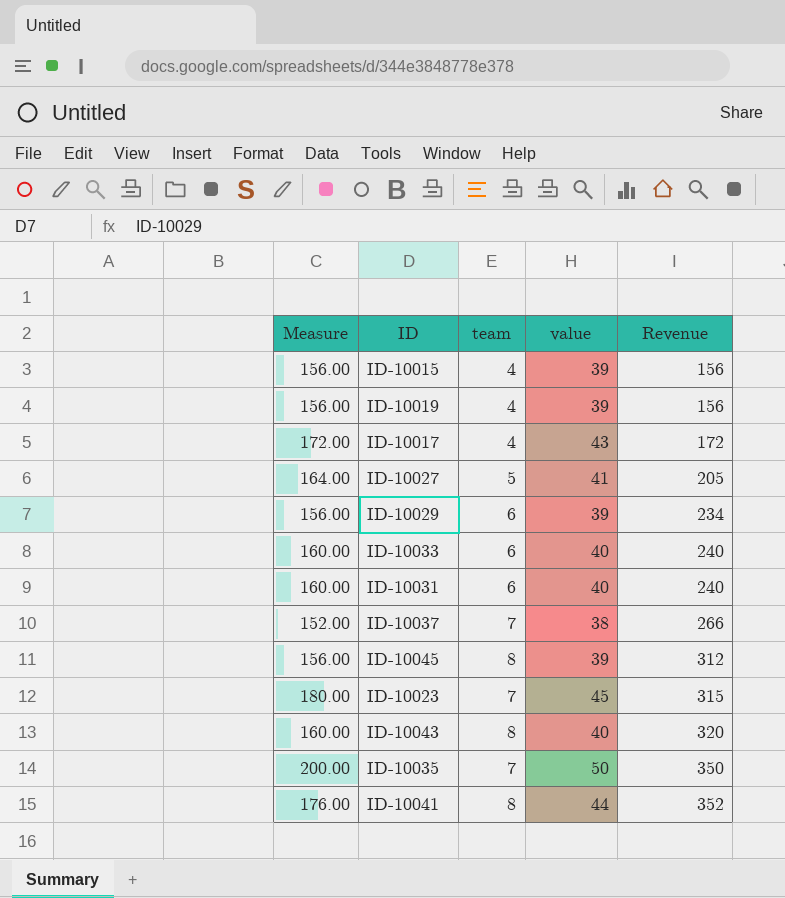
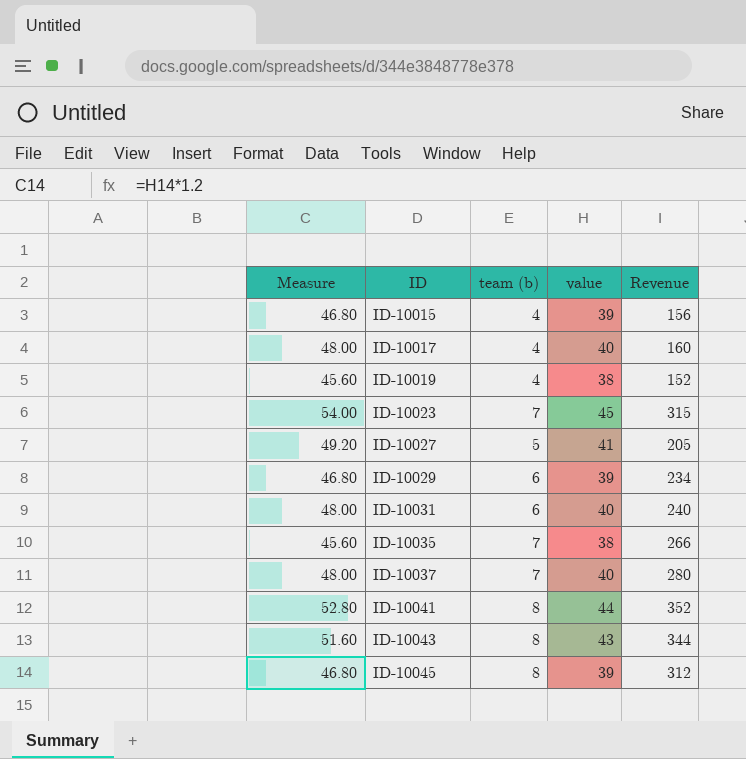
row order: Revenue ascending -> ID ascending
column Measure | formula: [value] * 4 -> [value] * 1.2
column name: team -> team (b)
row ID-10033: 160.00 | 6 | 40 | 240 -> none
ID-10017 | value: 43 -> 40
ID-10017 | Revenue: 172 -> 160
ID-10019 | value: 39 -> 38
ID-10019 | Revenue: 156 -> 152
ID-10035 | value: 50 -> 38
ID-10035 | Revenue: 350 -> 266
ID-10037 | value: 38 -> 40
ID-10037 | Revenue: 266 -> 280
ID-10043 | value: 40 -> 43
ID-10043 | Revenue: 320 -> 344

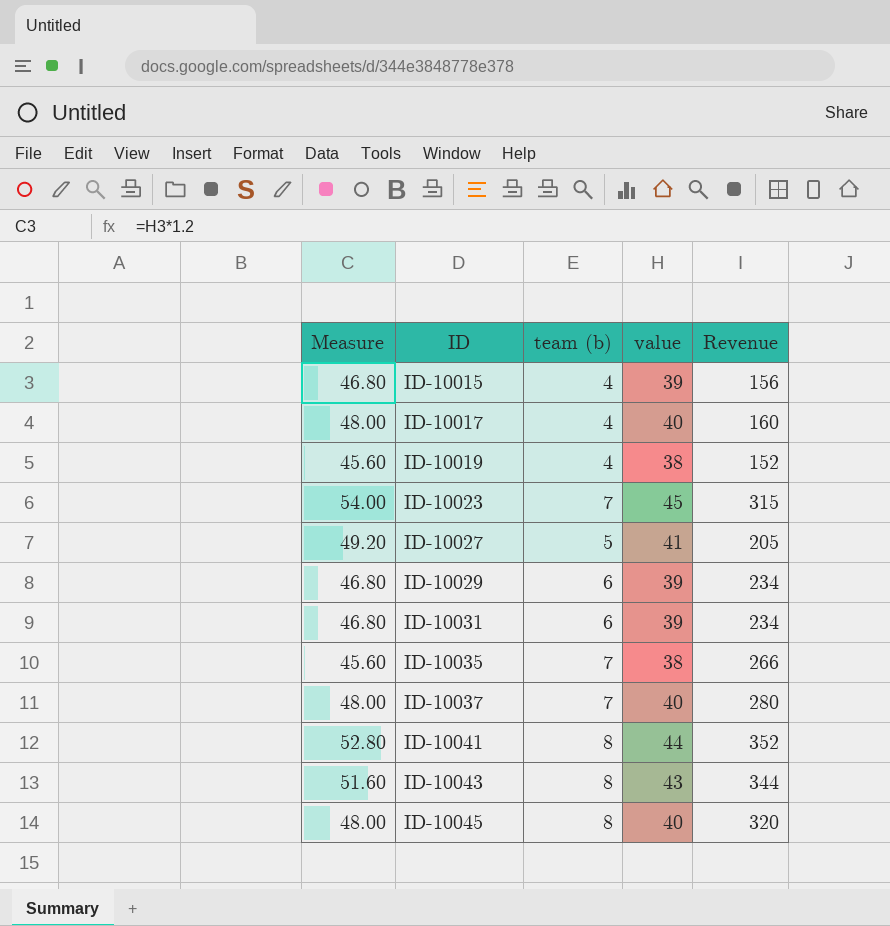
ID-10031 | Measure: 48.00 -> 46.80
ID-10031 | value: 40 -> 39
ID-10031 | Revenue: 240 -> 234
ID-10045 | Measure: 46.80 -> 48.00
ID-10045 | value: 39 -> 40
ID-10045 | Revenue: 312 -> 320

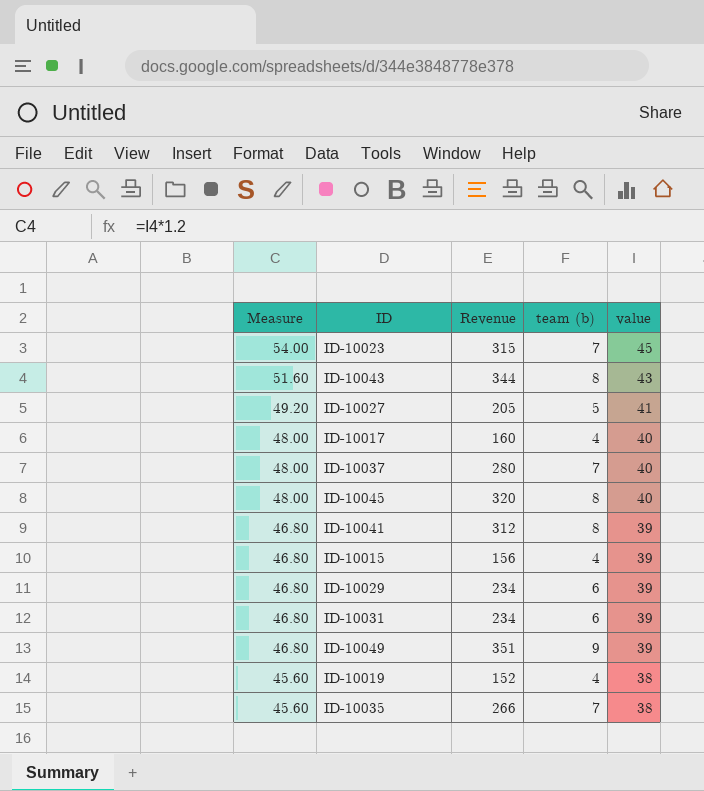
row order: ID ascending -> Measure descending
column Revenue | position: 5 -> 3
ID-10041 | Measure: 52.80 -> 46.80
ID-10041 | Revenue: 352 -> 312
ID-10041 | value: 44 -> 39
row ID-10049: none -> 46.80 | 351 | 9 | 39

